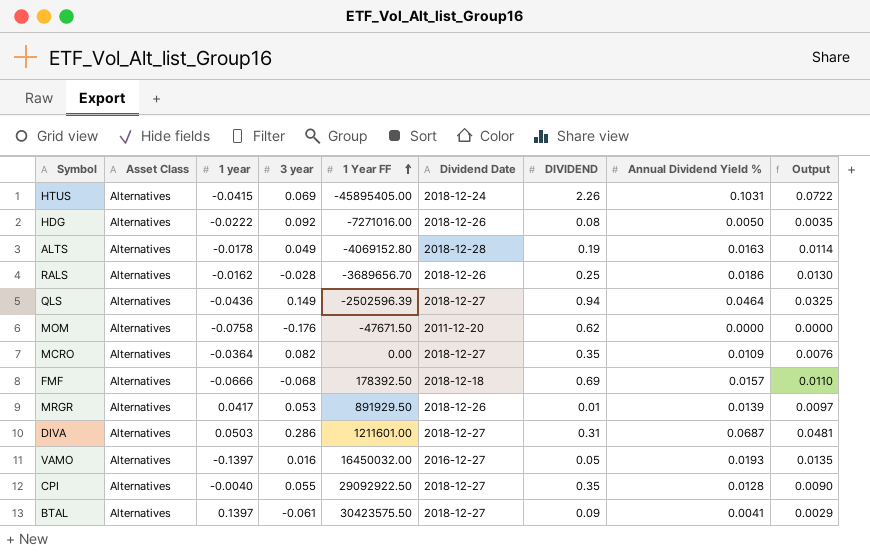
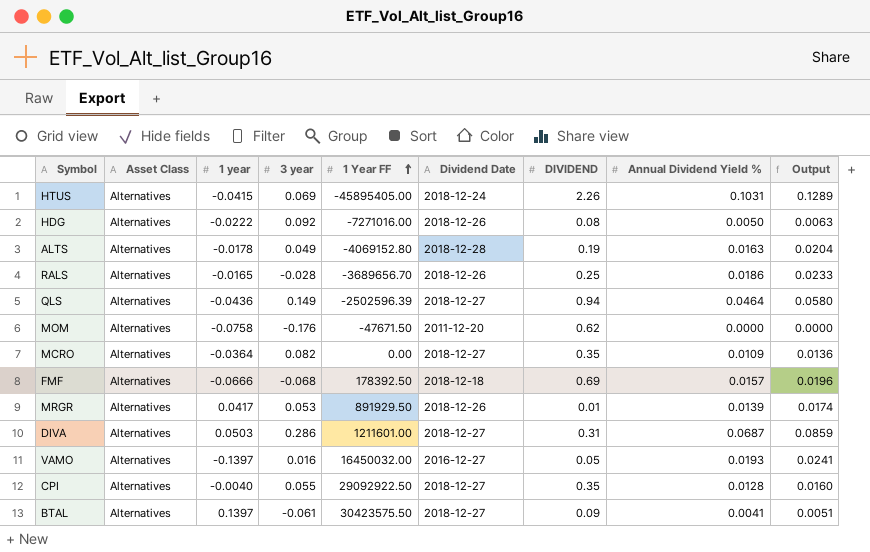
column Output | formula: [Annual Dividend Yield %] * 0.7 -> [Annual Dividend Yield %] * 1.25
RALS | 1 year: -0.0162 -> -0.0165

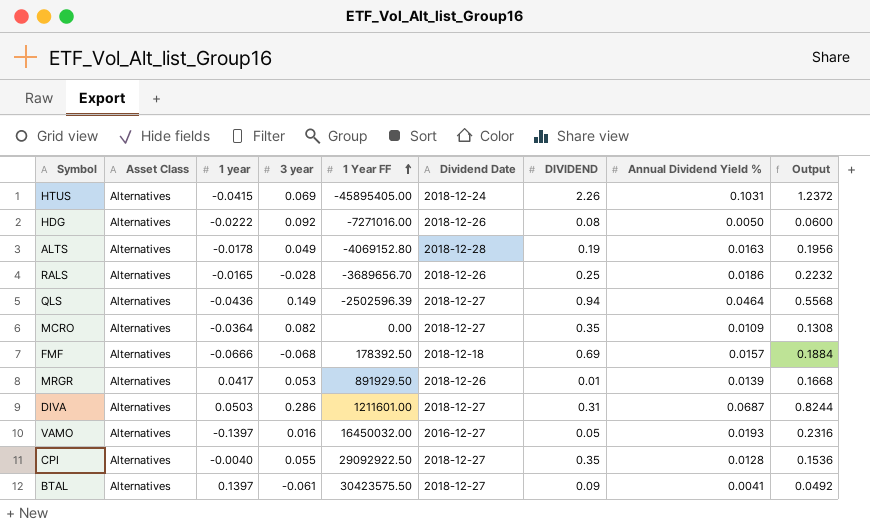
column Output | formula: [Annual Dividend Yield %] * 1.25 -> [Annual Dividend Yield %] * 12
row MOM: Alternatives | -0.0758 | -0.176 | -47671.50 | 2011-12-20 | 0.62 | 0.0000 | 0.0000 -> none

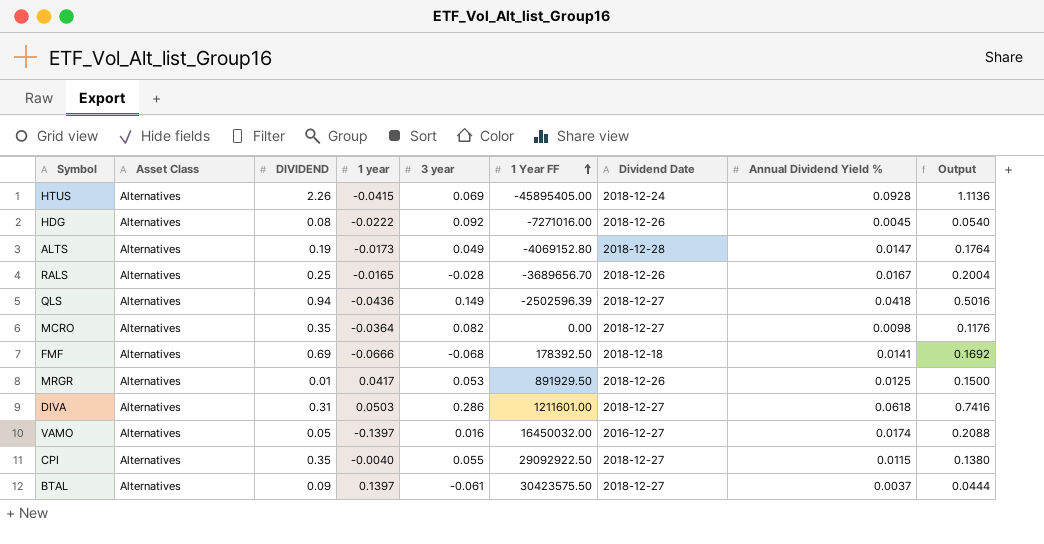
column DIVIDEND | position: 7 -> 3
HTUS | Annual Dividend Yield %: 0.1031 -> 0.0928
HTUS | Output: 1.2372 -> 1.1136
HDG | Annual Dividend Yield %: 0.0050 -> 0.0045
HDG | Output: 0.0600 -> 0.0540
ALTS | 1 year: -0.0178 -> -0.0173
ALTS | Annual Dividend Yield %: 0.0163 -> 0.0147
ALTS | Output: 0.1956 -> 0.1764
RALS | Annual Dividend Yield %: 0.0186 -> 0.0167
RALS | Output: 0.2232 -> 0.2004
QLS | Annual Dividend Yield %: 0.0464 -> 0.0418
QLS | Output: 0.5568 -> 0.5016
MCRO | Annual Dividend Yield %: 0.0109 -> 0.0098
MCRO | Output: 0.1308 -> 0.1176
FMF | Annual Dividend Yield %: 0.0157 -> 0.0141
FMF | Output: 0.1884 -> 0.1692
MRGR | Annual Dividend Yield %: 0.0139 -> 0.0125
MRGR | Output: 0.1668 -> 0.1500
DIVA | Annual Dividend Yield %: 0.0687 -> 0.0618
DIVA | Output: 0.8244 -> 0.7416
VAMO | Annual Dividend Yield %: 0.0193 -> 0.0174
VAMO | Output: 0.2316 -> 0.2088
CPI | Annual Dividend Yield %: 0.0128 -> 0.0115
CPI | Output: 0.1536 -> 0.1380
BTAL | Annual Dividend Yield %: 0.0041 -> 0.0037
BTAL | Output: 0.0492 -> 0.0444

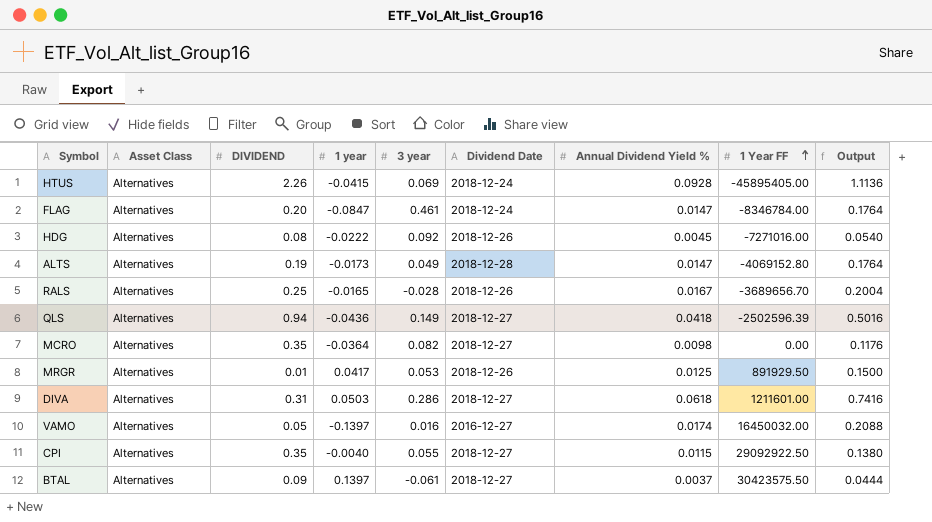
column 1 Year FF | position: 6 -> 8
row FMF: Alternatives | 0.69 | -0.0666 | -0.068 | 178392.50 | 2018-12-18 | 0.0141 | 0.1692 -> none
row FLAG: none -> Alternatives | 0.20 | -0.0847 | 0.461 | 2018-12-24 | 0.0147 | -8346784.00 | 0.1764

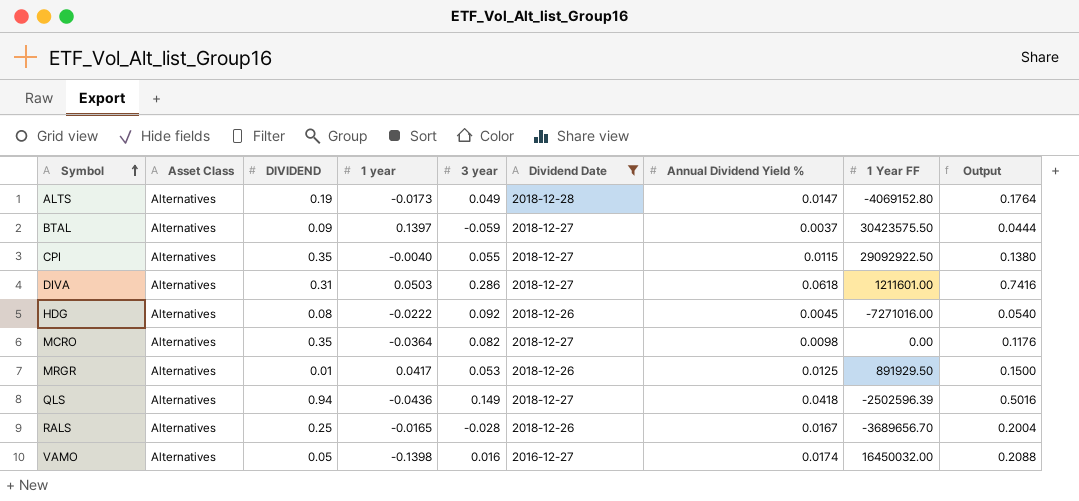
filter: none -> Dividend Date != 2018-12-24
row order: 1 Year FF ascending -> Symbol ascending
BTAL | 3 year: -0.061 -> -0.059
VAMO | 1 year: -0.1397 -> -0.1398

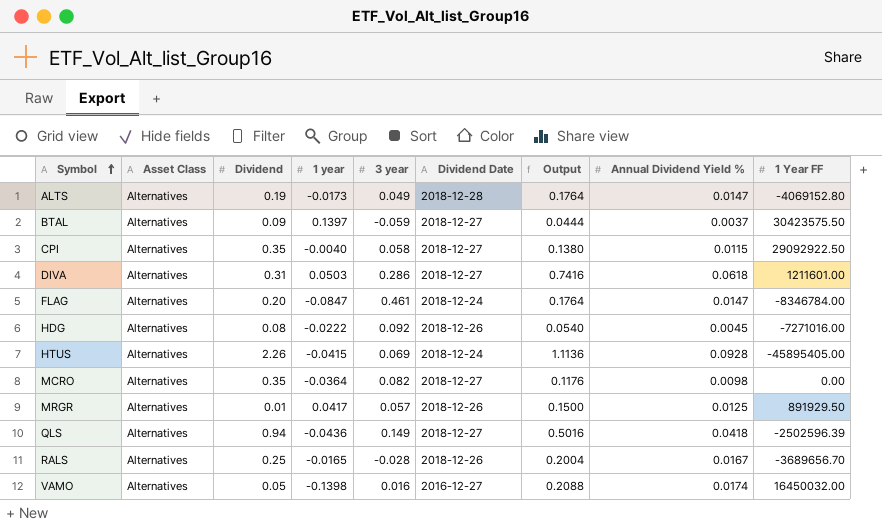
filter: Dividend Date != 2018-12-24 -> none
column name: DIVIDEND -> Dividend
column Output | position: 9 -> 7
CPI | 3 year: 0.055 -> 0.058
MRGR | 3 year: 0.053 -> 0.057

